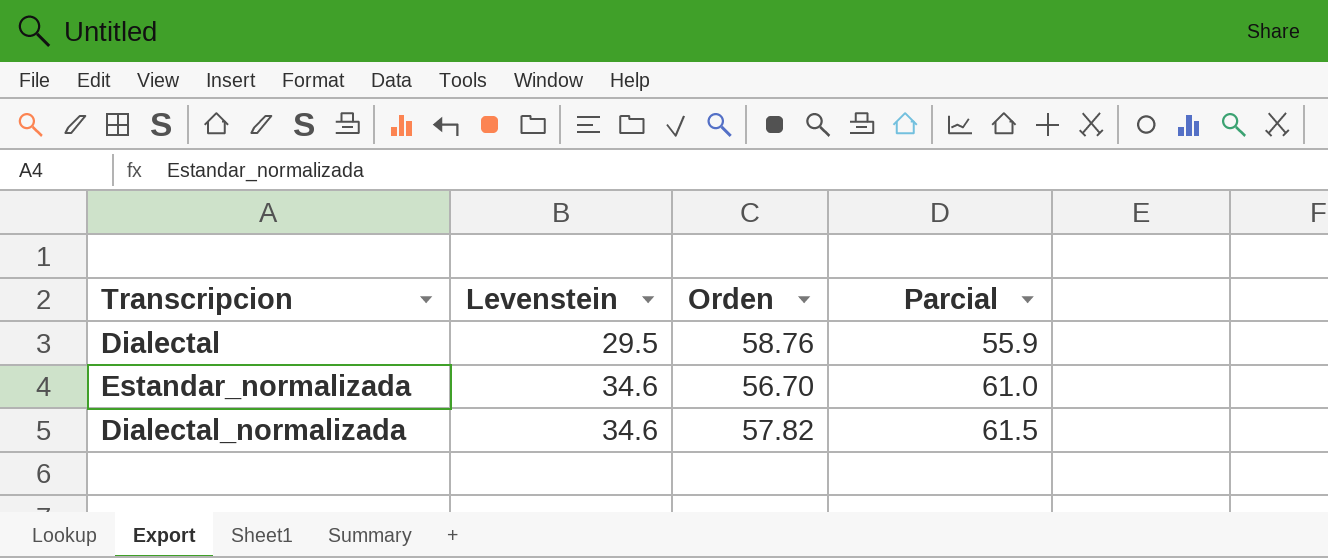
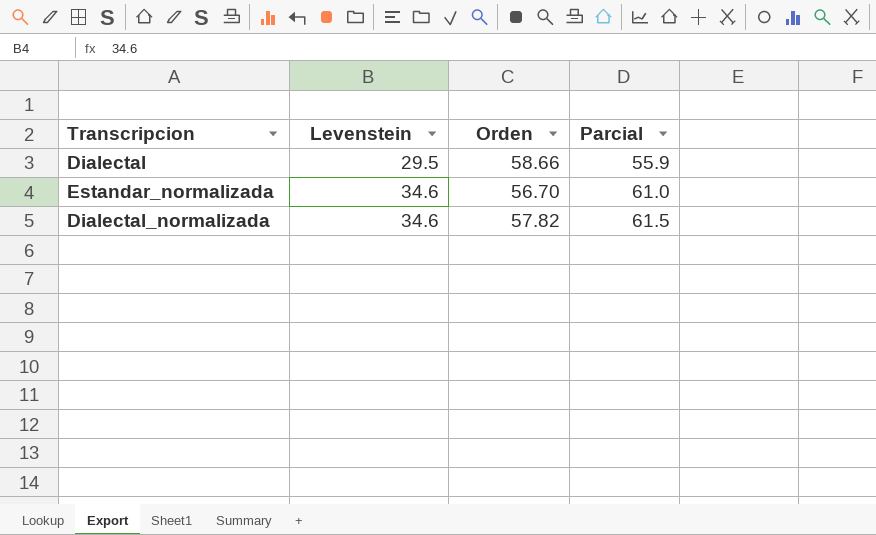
Dialectal | Orden: 58.76 -> 58.66

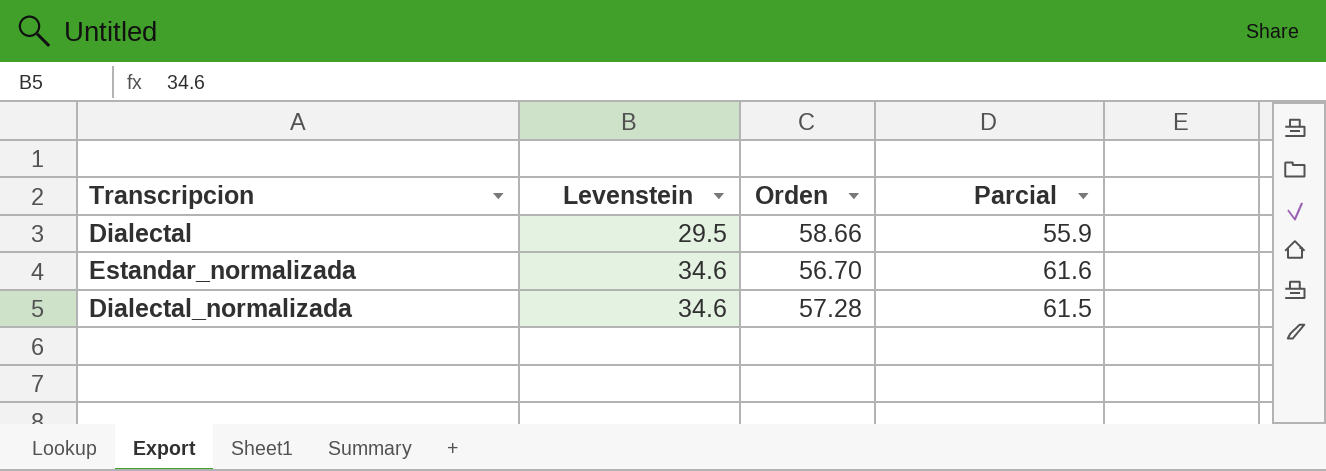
Estandar_normalizada | Parcial: 61.0 -> 61.6
Dialectal_normalizada | Orden: 57.82 -> 57.28

